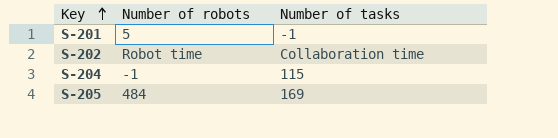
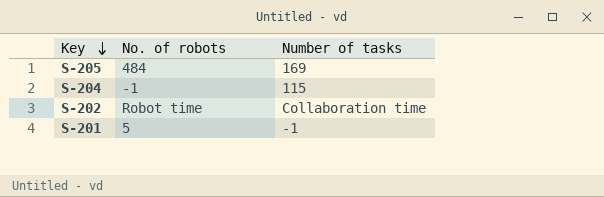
row order: Key ascending -> Key descending
column name: Number of robots -> No. of robots

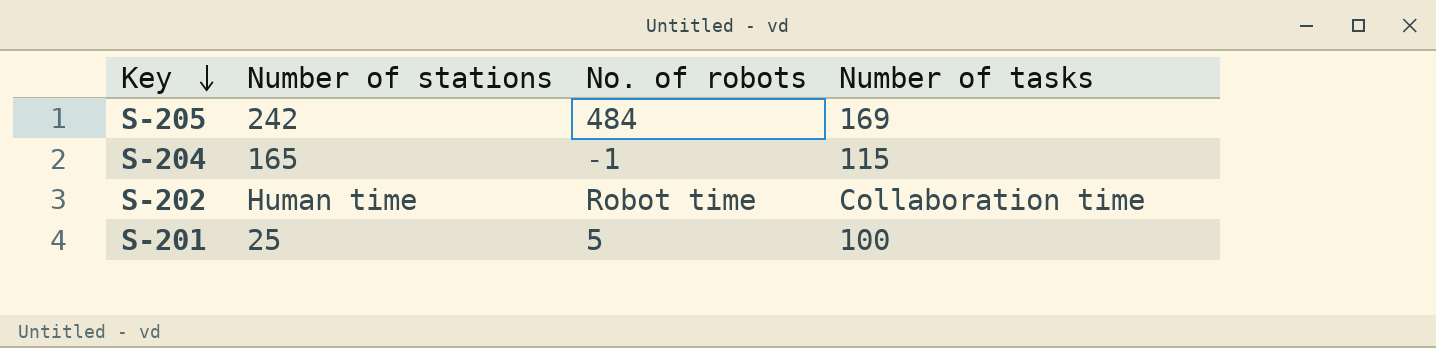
column Number of stations | position: none -> 2
S-201 | Number of tasks: -1 -> 100

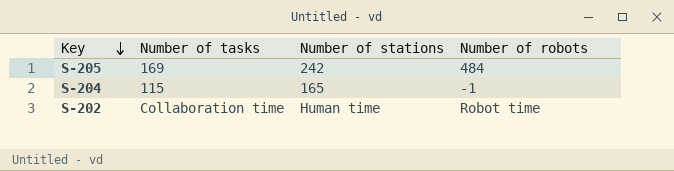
column Number of tasks | position: 4 -> 2
column name: No. of robots -> Number of robots
row S-201: 25 | 5 | 100 -> none

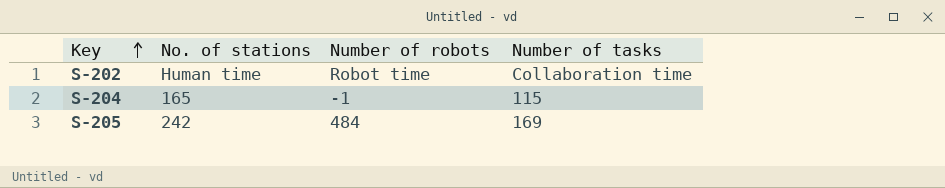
row order: Key descending -> Key ascending
column name: Number of stations -> No. of stations
column Number of tasks | position: 2 -> 4

